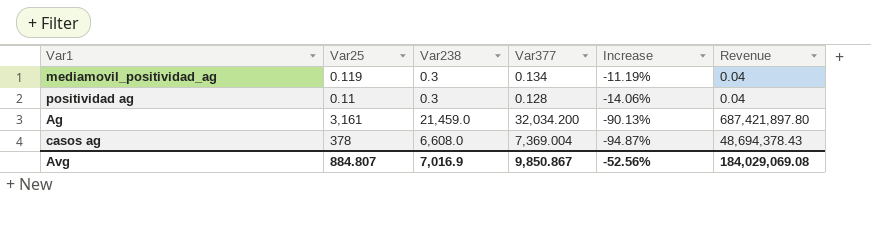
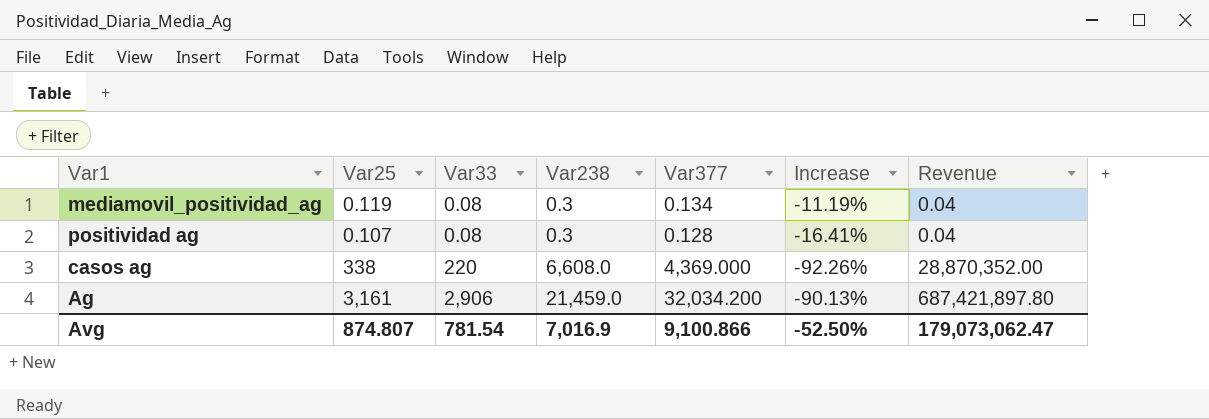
row order: Increase descending -> Var33 ascending
column Var33 | position: none -> 3
positividad ag | Var25: 0.11 -> 0.107
positividad ag | Increase: -14.06% -> -16.41%
casos ag | Var25: 378 -> 338
casos ag | Var377: 7,369.004 -> 4,369.000
casos ag | Increase: -94.87% -> -92.26%
casos ag | Revenue: 48,694,378.43 -> 28,870,352.00
Avg | Var25: 884.807 -> 874.807
Avg | Var377: 9,850.867 -> 9,100.866
Avg | Increase: -52.56% -> -52.50%
Avg | Revenue: 184,029,069.08 -> 179,073,062.47

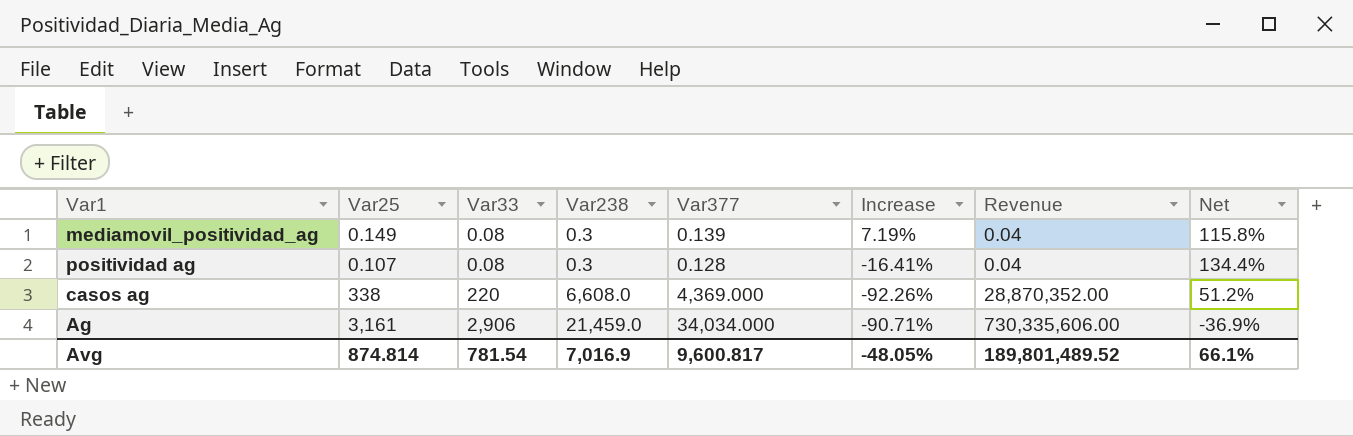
column Net | formula: none -> ([Var238] - [Var377]) / [Var377]
mediamovil_positividad_ag | Var25: 0.119 -> 0.149
mediamovil_positividad_ag | Var377: 0.134 -> 0.139
mediamovil_positividad_ag | Increase: -11.19% -> 7.19%
Ag | Var377: 32,034.200 -> 34,034.000
Ag | Increase: -90.13% -> -90.71%
Ag | Revenue: 687,421,897.80 -> 730,335,606.00
Avg | Var25: 874.807 -> 874.814
Avg | Var377: 9,100.866 -> 9,600.817
Avg | Increase: -52.50% -> -48.05%
Avg | Revenue: 179,073,062.47 -> 189,801,489.52

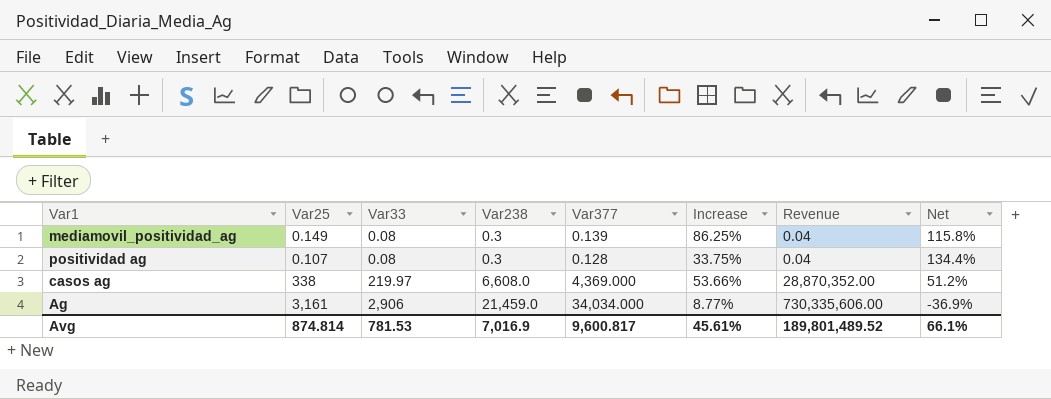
column Increase | formula: ([Var25] - [Var377]) / [Var377] -> ([Var25] - [Var33]) / [Var33]
casos ag | Var33: 220 -> 219.97
Avg | Var33: 781.54 -> 781.53
Avg | Increase: -48.05% -> 45.61%

